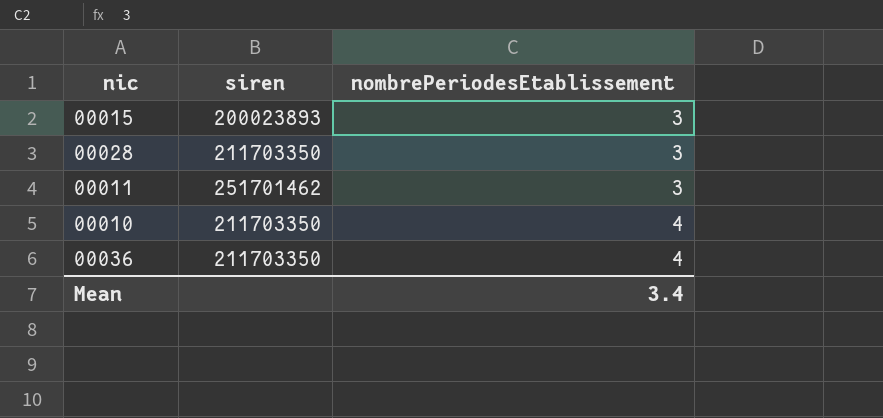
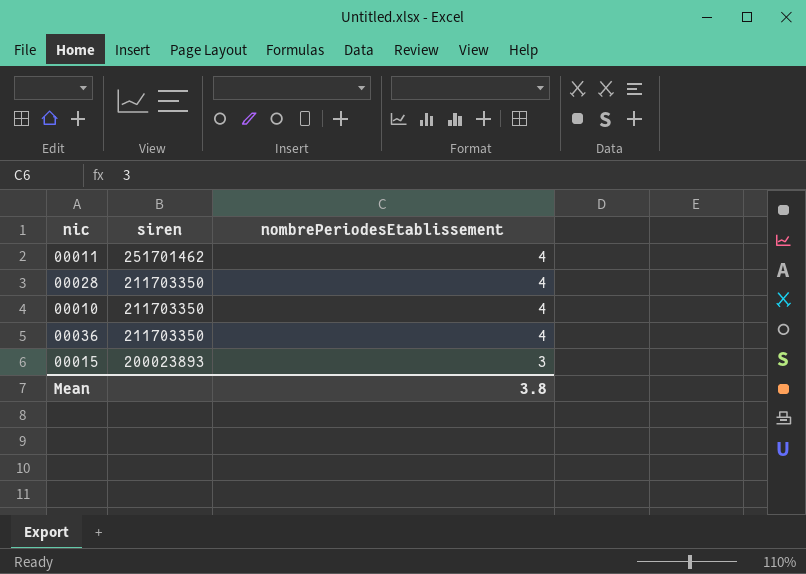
row order: nombrePeriodesEtablissement ascending -> siren descending
00011 | nombrePeriodesEtablissement: 3 -> 4
00028 | nombrePeriodesEtablissement: 3 -> 4
Mean | nombrePeriodesEtablissement: 3.4 -> 3.8

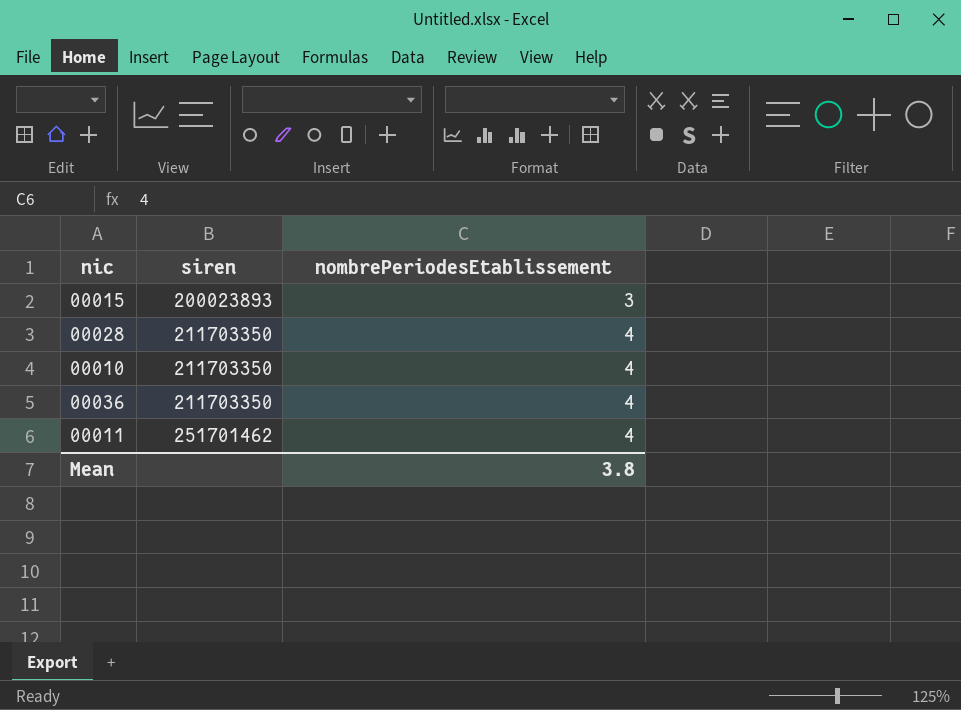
row order: siren descending -> siren ascending

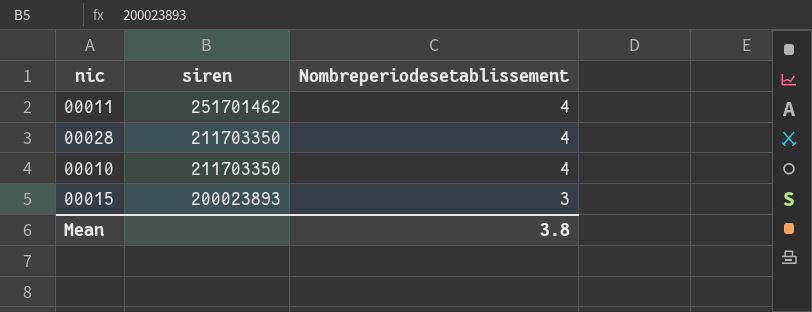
row order: siren ascending -> siren descending
column name: nombrePeriodesEtablissement -> Nombreperiodesetablissement
row 00036: 211703350 | 4 -> none

